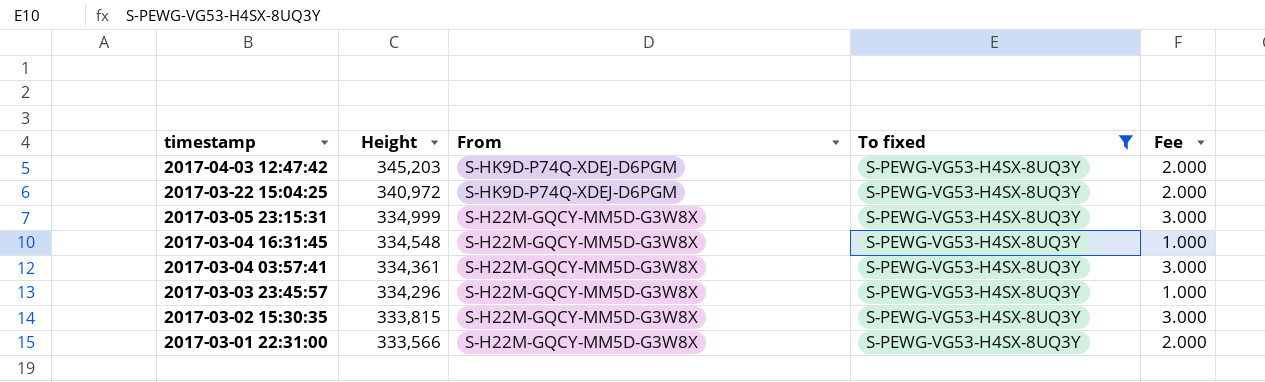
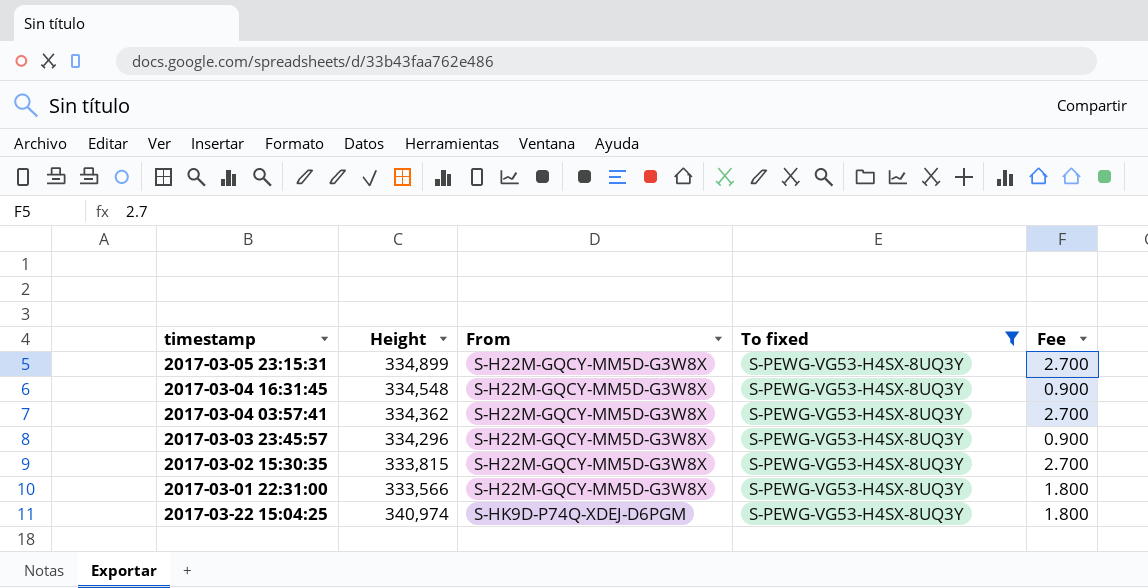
row order: timestamp descending -> From ascending
row 2017-04-03 12:47:42: 345,203 | S-HK9D-P74Q-XDEJ-D6PGM | S-PEWG-VG53-H4SX-8UQ3Y | 2.000 -> none
2017-03-05 23:15:31 | Height: 334,999 -> 334,899
2017-03-05 23:15:31 | Fee: 3.000 -> 2.700
2017-03-04 16:31:45 | Fee: 1.000 -> 0.900
2017-03-04 03:57:41 | Height: 334,361 -> 334,362
2017-03-04 03:57:41 | Fee: 3.000 -> 2.700
2017-03-03 23:45:57 | Fee: 1.000 -> 0.900
2017-03-02 15:30:35 | Fee: 3.000 -> 2.700
2017-03-01 22:31:00 | Fee: 2.000 -> 1.800
2017-03-22 15:04:25 | Height: 340,972 -> 340,974
2017-03-22 15:04:25 | Fee: 2.000 -> 1.800

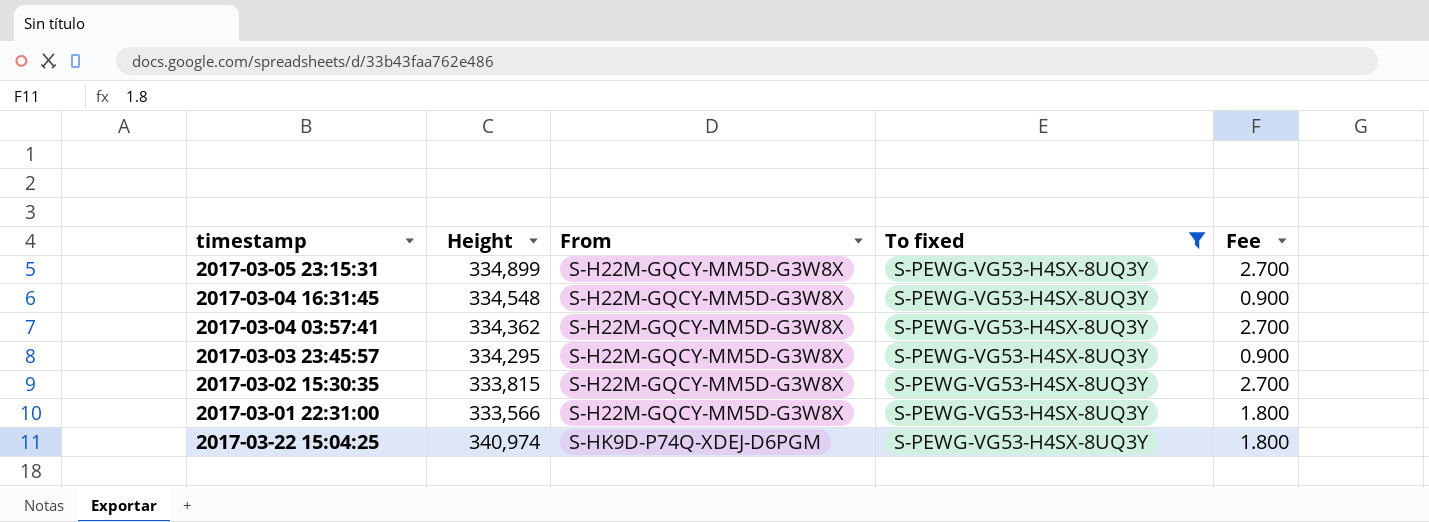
2017-03-03 23:45:57 | Height: 334,296 -> 334,295

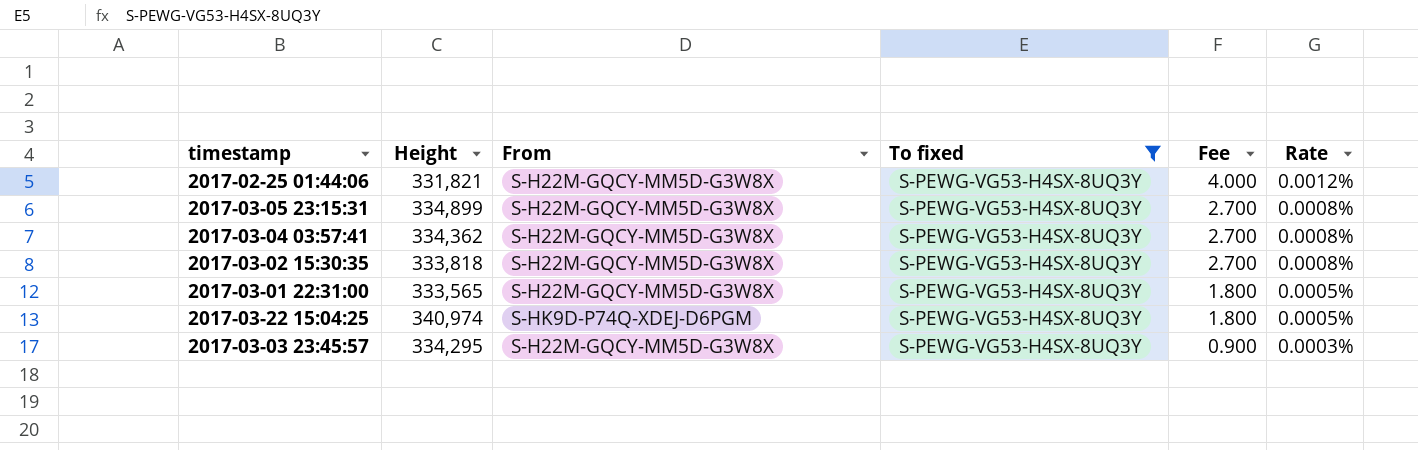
row order: From ascending -> Fee descending
column Rate | formula: none -> [Fee] / [Height]
row 2017-03-04 16:31:45: 334,548 | S-H22M-GQCY-MM5D-G3W8X | S-PEWG-VG53-H4SX-8UQ3Y | 0.900 -> none
row 2017-02-25 01:44:06: none -> 331,821 | S-H22M-GQCY-MM5D-G3W8X | S-PEWG-VG53-H4SX-8UQ3Y | 4.000 | 0.0012%
2017-03-02 15:30:35 | Height: 333,815 -> 333,818
2017-03-01 22:31:00 | Height: 333,566 -> 333,565

